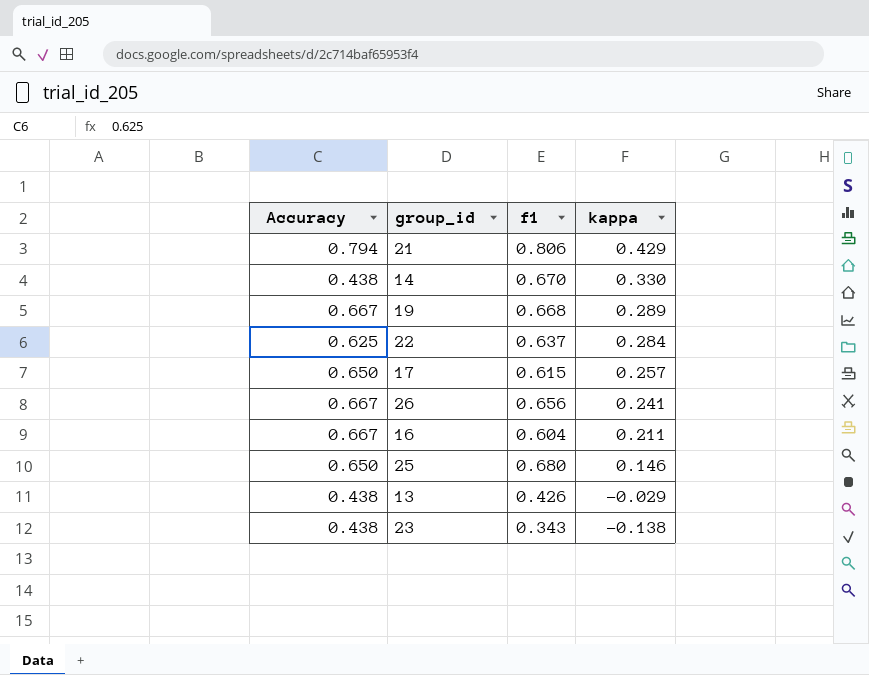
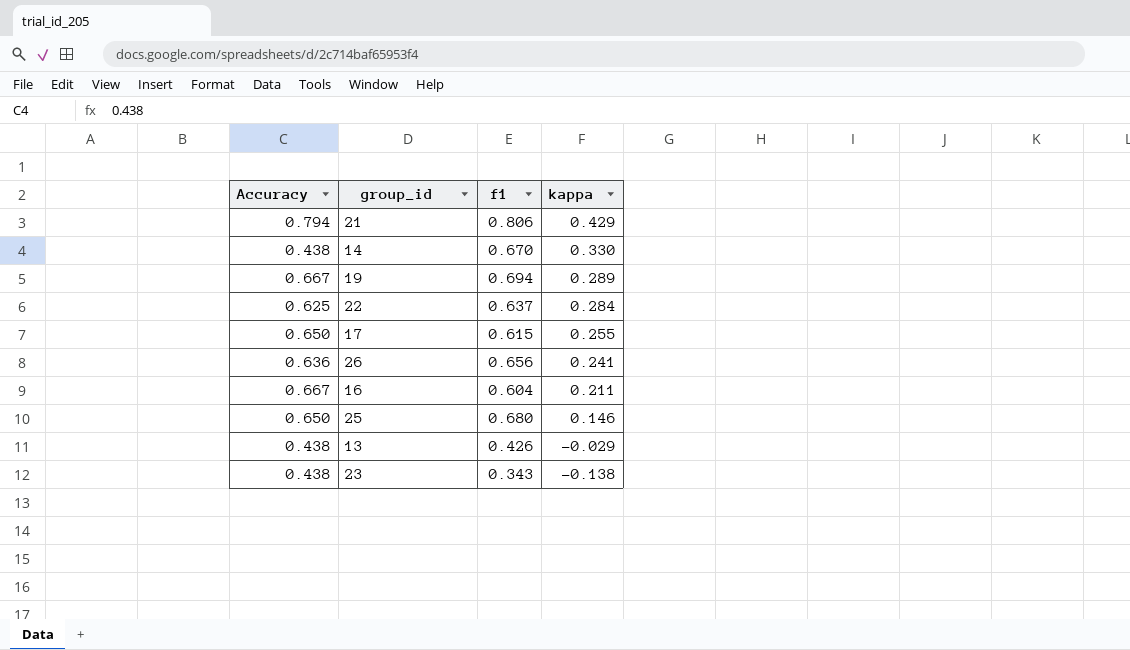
19 | f1: 0.668 -> 0.694
17 | kappa: 0.257 -> 0.255
26 | Accuracy: 0.667 -> 0.636

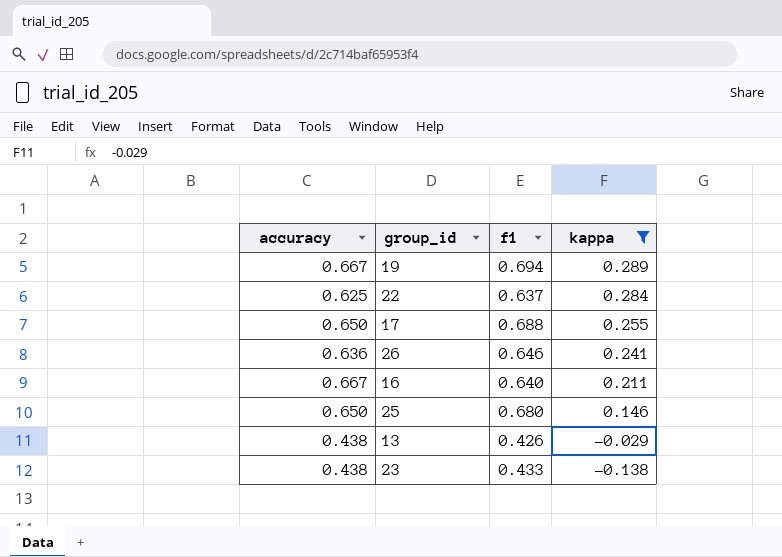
filter: none -> kappa <= 0.289
column name: Accuracy -> accuracy
17 | f1: 0.615 -> 0.688
26 | f1: 0.656 -> 0.646
16 | f1: 0.604 -> 0.640
23 | f1: 0.343 -> 0.433

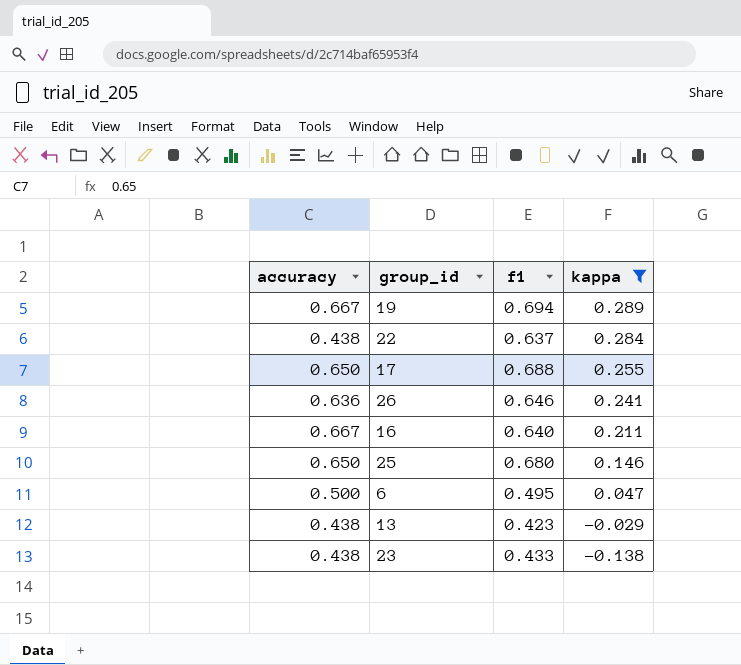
22 | accuracy: 0.625 -> 0.438
row 6: none -> 0.500 | 0.495 | 0.047
13 | f1: 0.426 -> 0.423

